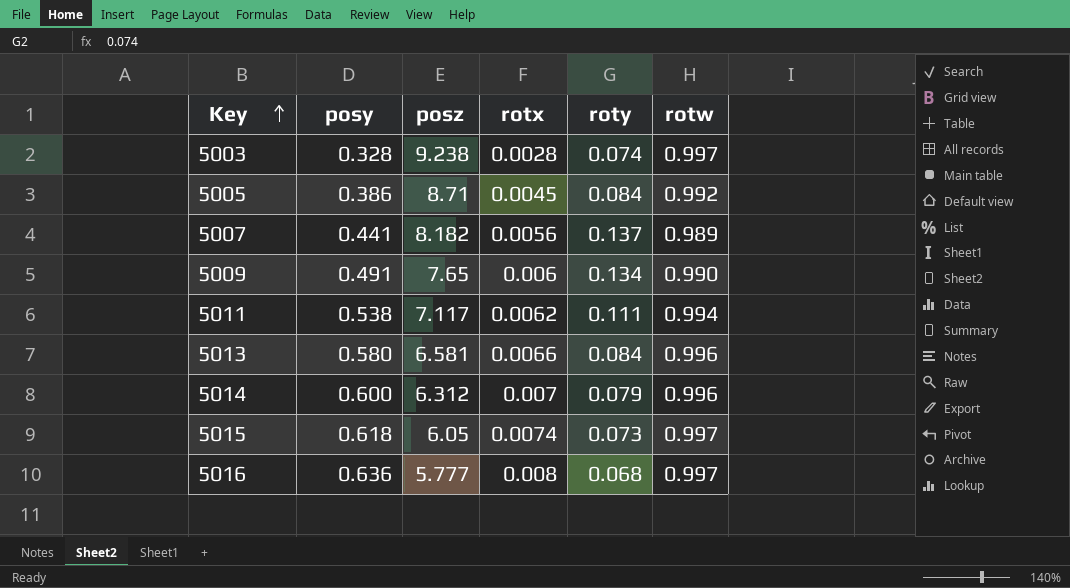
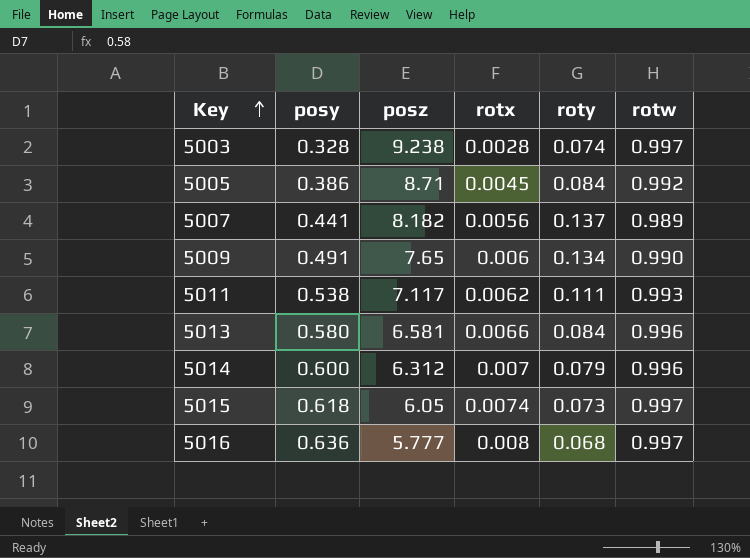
5011 | rotw: 0.994 -> 0.993

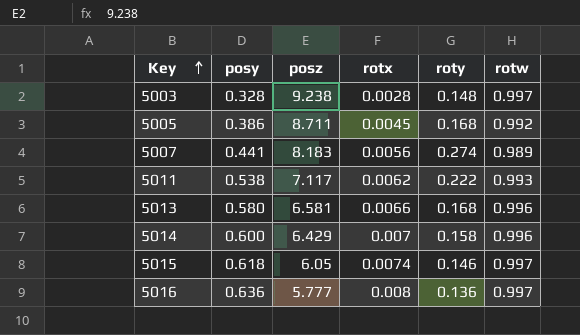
row 5009: 0.491 | 7.65 | 0.006 | 0.134 | 0.990 -> none
5003 | roty: 0.074 -> 0.148
5005 | posz: 8.71 -> 8.711
5005 | roty: 0.084 -> 0.168
5007 | posz: 8.182 -> 8.183
5007 | roty: 0.137 -> 0.274
5011 | roty: 0.111 -> 0.222
5013 | roty: 0.084 -> 0.168
5014 | posz: 6.312 -> 6.429
5014 | roty: 0.079 -> 0.158
5015 | roty: 0.073 -> 0.146
5016 | roty: 0.068 -> 0.136

